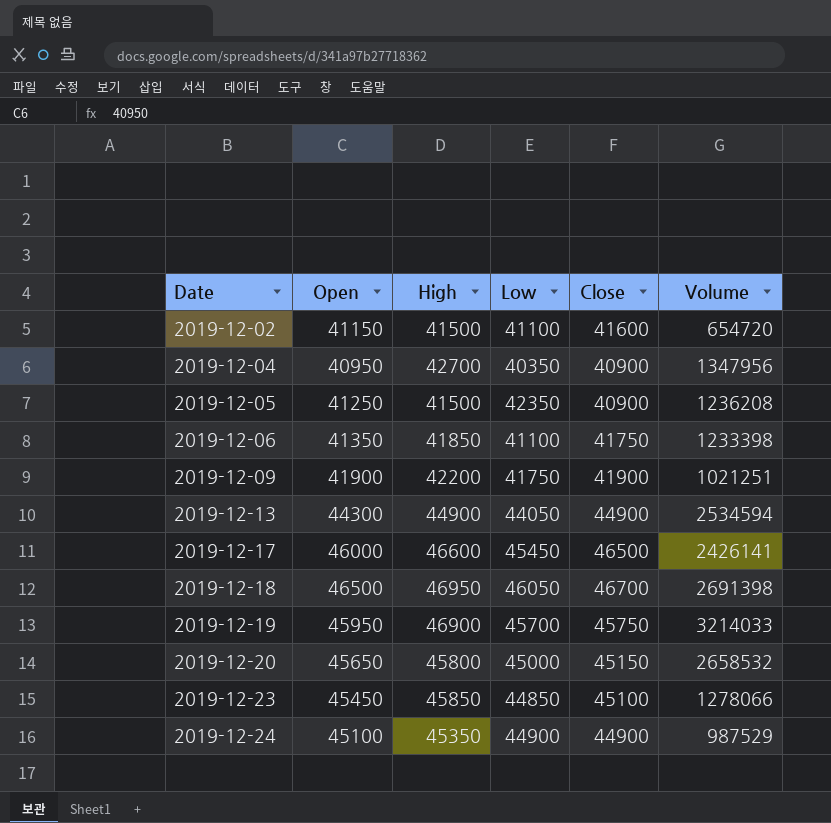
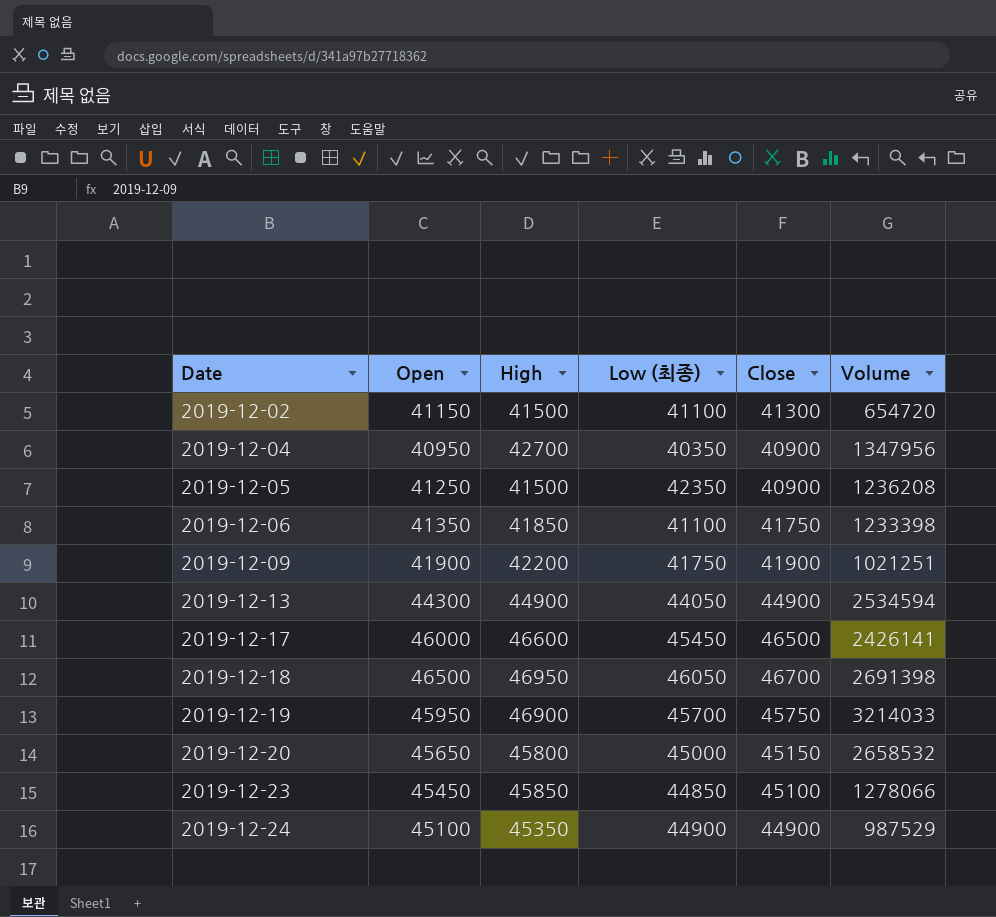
column name: Low -> Low (최종)
2019-12-02 | Close: 41600 -> 41300

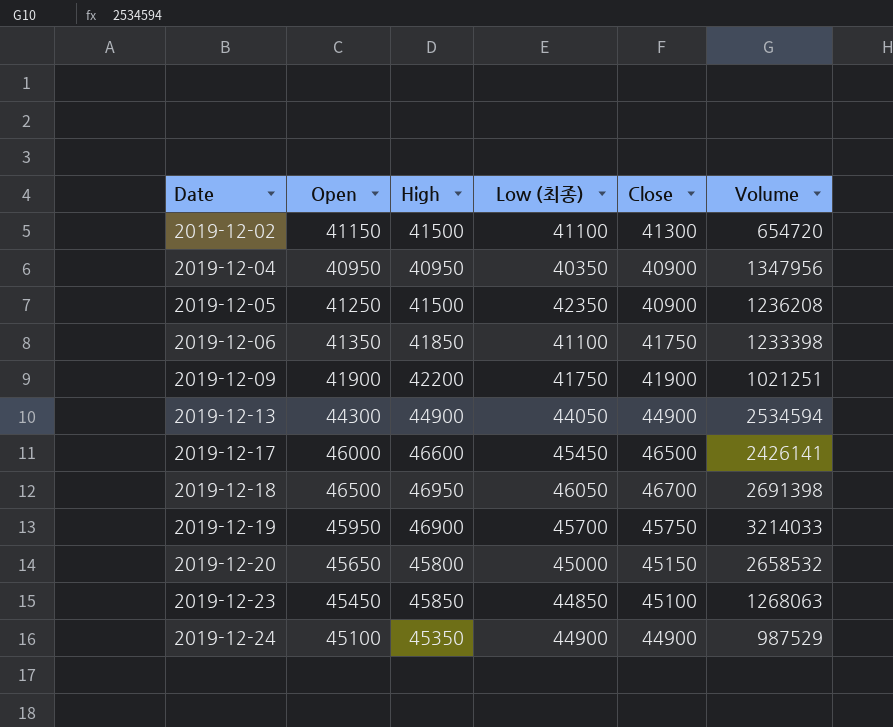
2019-12-04 | High: 42700 -> 40950
2019-12-23 | Volume: 1278066 -> 1268063

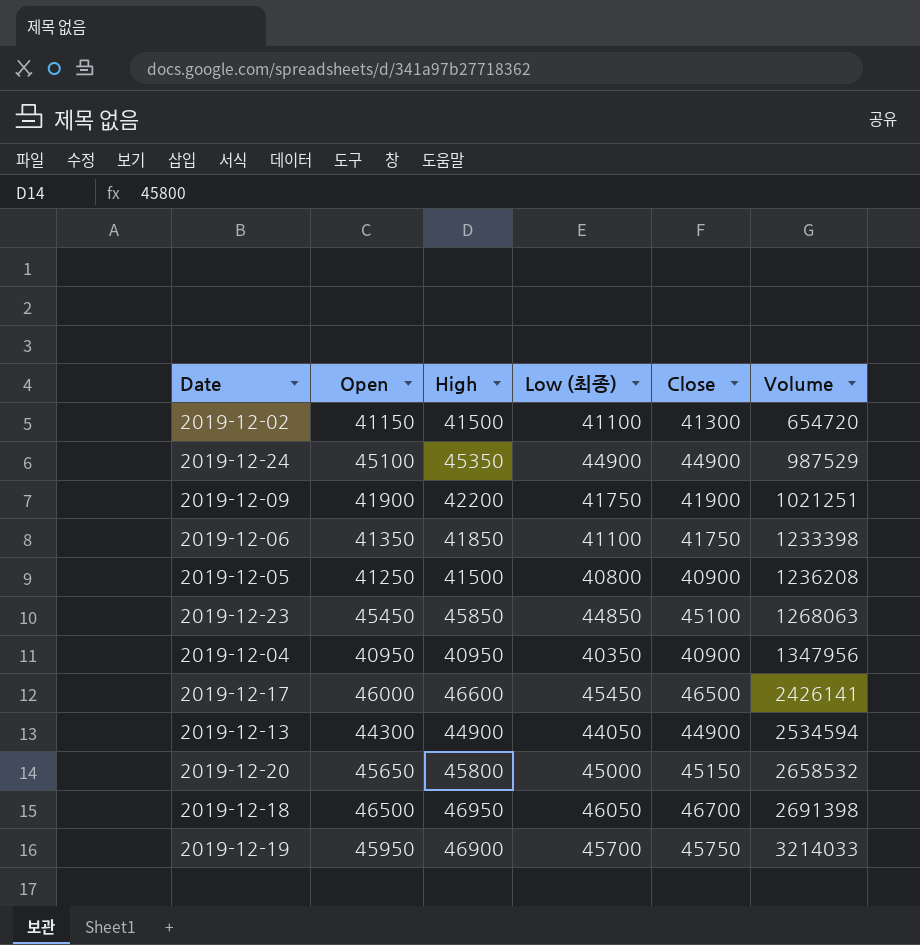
row order: Date ascending -> Volume ascending
2019-12-05 | Low (최종): 42350 -> 40800

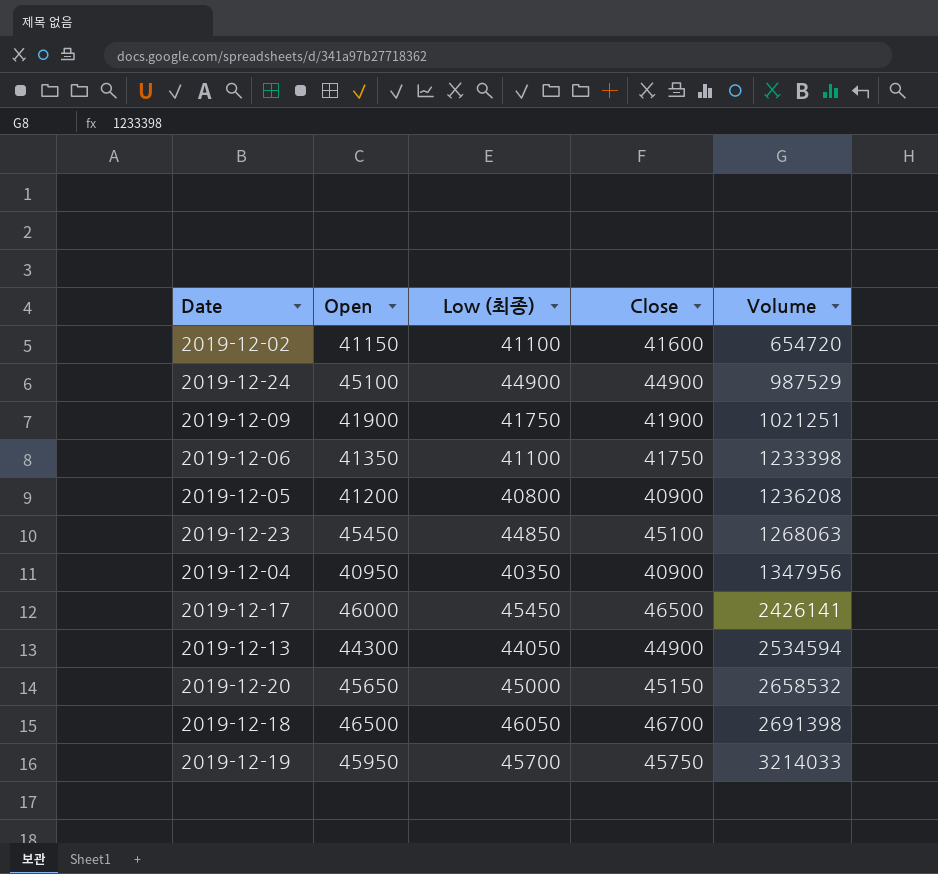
column High | position: 3 -> none
2019-12-02 | Close: 41300 -> 41600
2019-12-05 | Open: 41250 -> 41200

